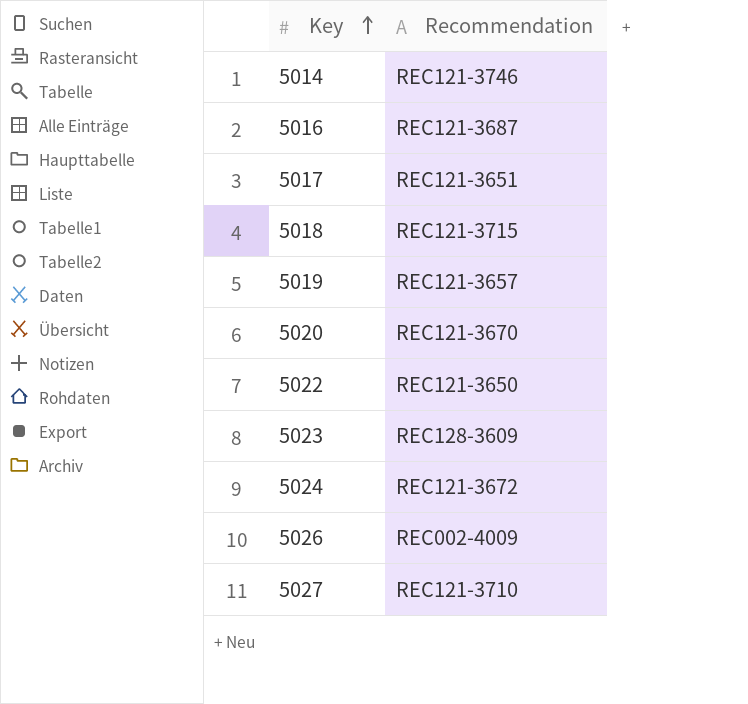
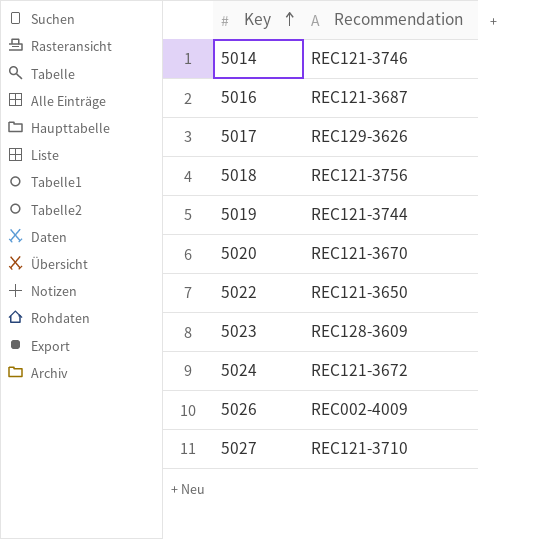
5017 | Recommendation: REC121-3651 -> REC129-3626
5018 | Recommendation: REC121-3715 -> REC121-3756
5019 | Recommendation: REC121-3657 -> REC121-3744

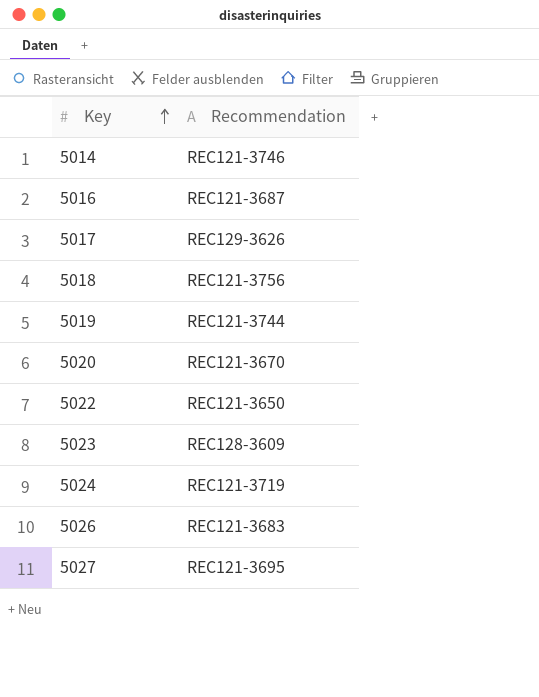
5024 | Recommendation: REC121-3672 -> REC121-3719
5026 | Recommendation: REC002-4009 -> REC121-3683
5027 | Recommendation: REC121-3710 -> REC121-3695

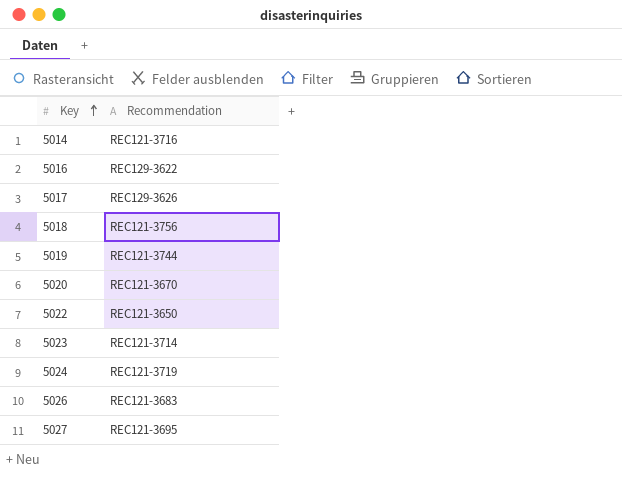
5014 | Recommendation: REC121-3746 -> REC121-3716
5016 | Recommendation: REC121-3687 -> REC129-3622
5023 | Recommendation: REC128-3609 -> REC121-3714

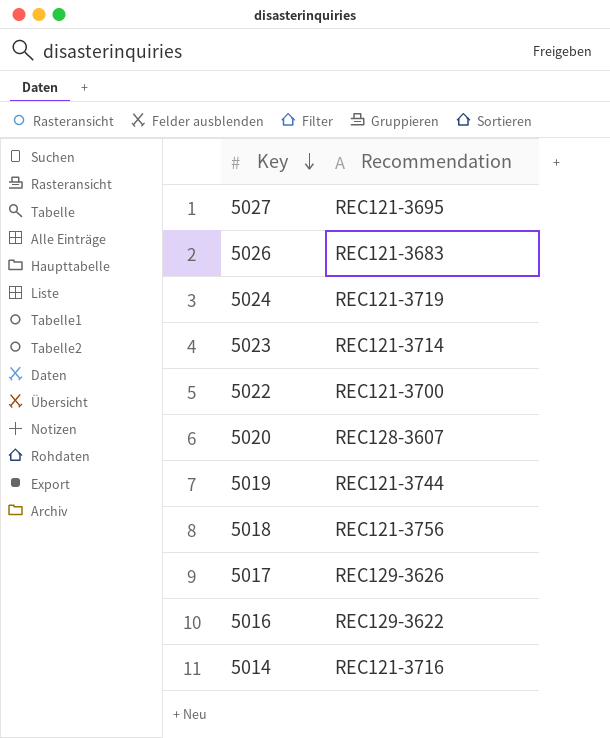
row order: Key ascending -> Key descending
5022 | Recommendation: REC121-3650 -> REC121-3700
5020 | Recommendation: REC121-3670 -> REC128-3607

